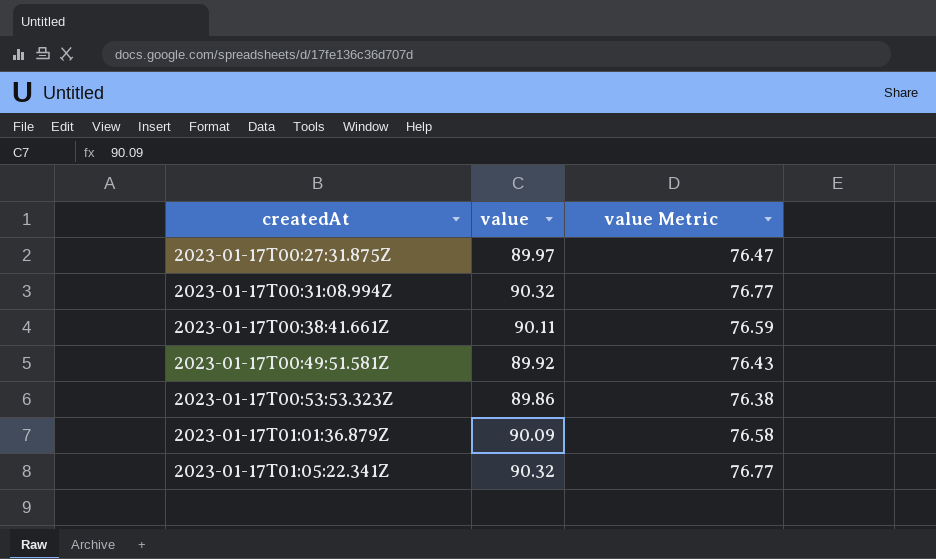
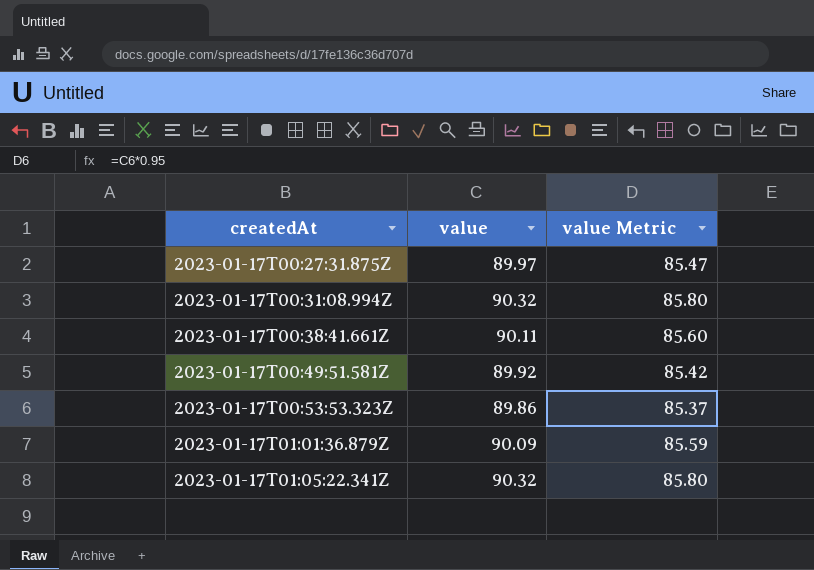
column value Metric | formula: [value] * 0.85 -> [value] * 0.95

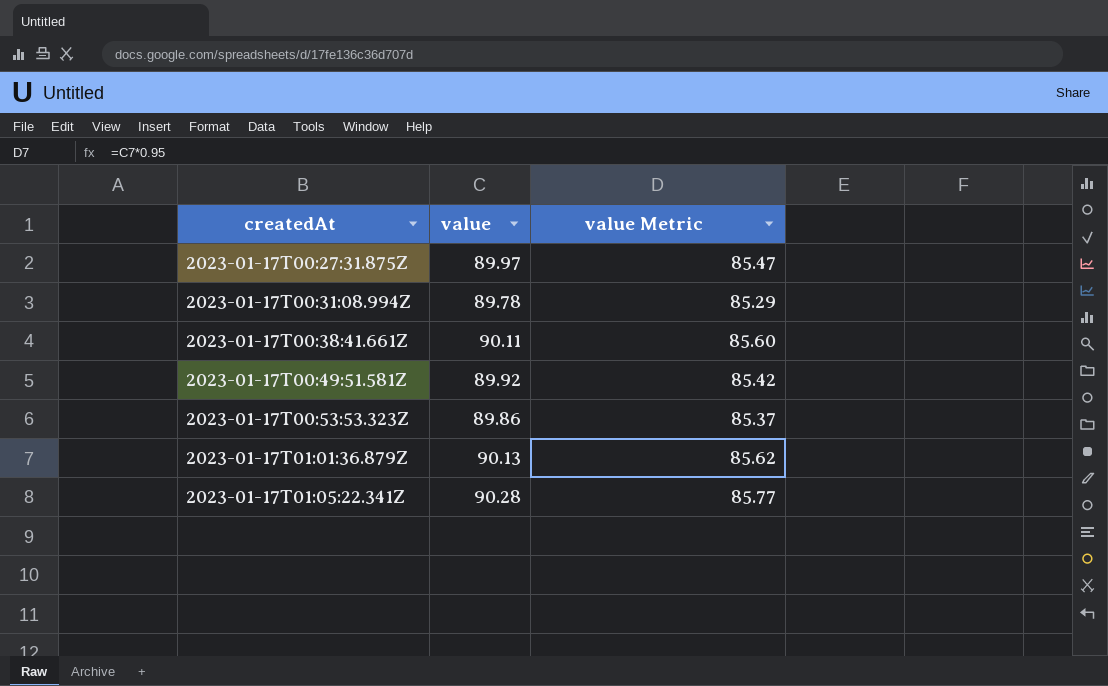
2023-01-17T00:31:08.994Z | value: 90.32 -> 89.78
2023-01-17T00:31:08.994Z | value Metric: 85.80 -> 85.29
2023-01-17T01:01:36.879Z | value: 90.09 -> 90.13
2023-01-17T01:01:36.879Z | value Metric: 85.59 -> 85.62
2023-01-17T01:05:22.341Z | value: 90.32 -> 90.28
2023-01-17T01:05:22.341Z | value Metric: 85.80 -> 85.77

